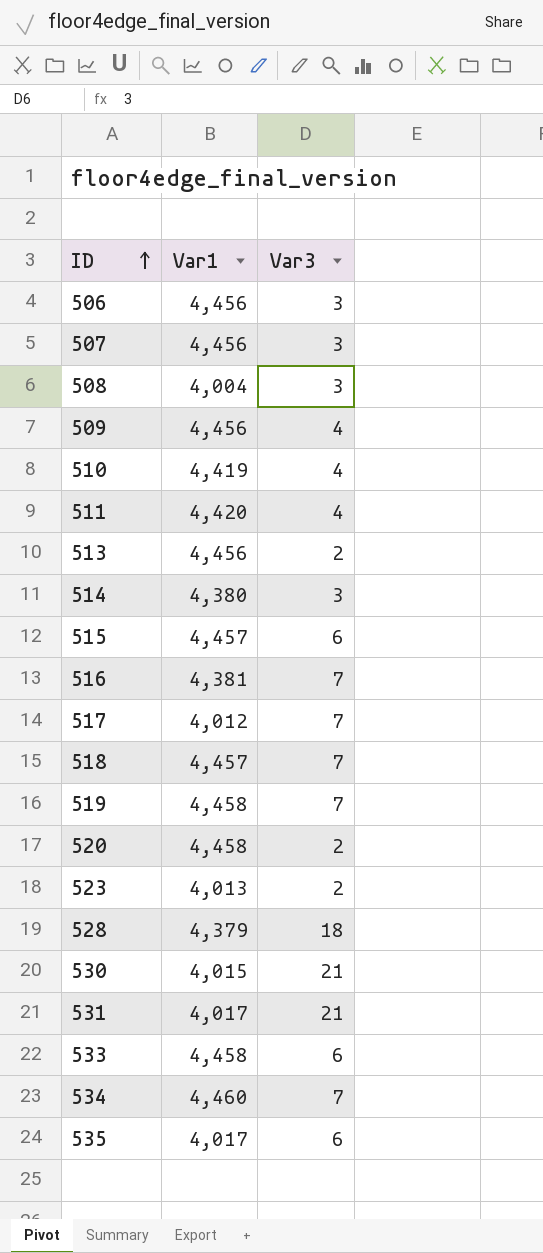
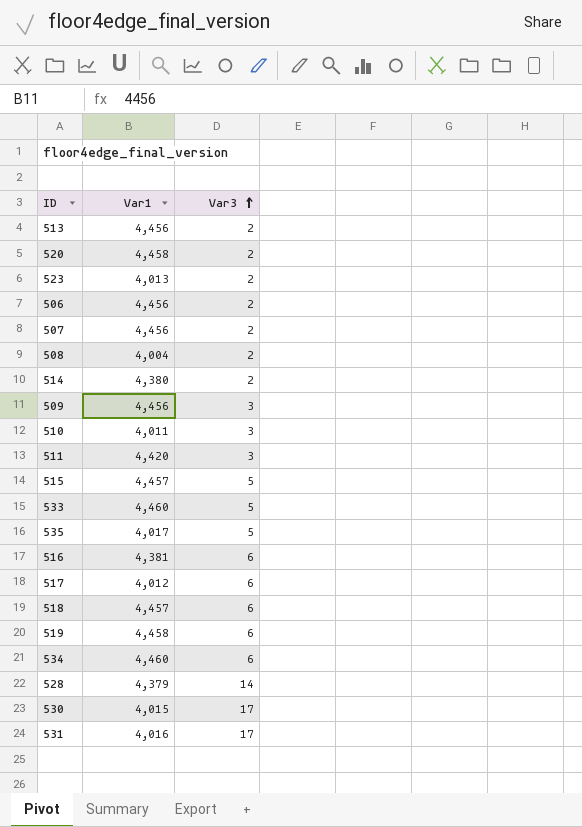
row order: ID ascending -> Var3 ascending
506 | Var3: 3 -> 2
507 | Var3: 3 -> 2
508 | Var3: 3 -> 2
514 | Var3: 3 -> 2
509 | Var3: 4 -> 3
510 | Var1: 4,419 -> 4,011
510 | Var3: 4 -> 3
511 | Var3: 4 -> 3
515 | Var3: 6 -> 5
533 | Var1: 4,458 -> 4,460
533 | Var3: 6 -> 5
535 | Var3: 6 -> 5
516 | Var3: 7 -> 6
517 | Var3: 7 -> 6
518 | Var3: 7 -> 6
519 | Var3: 7 -> 6
534 | Var3: 7 -> 6
528 | Var3: 18 -> 14
530 | Var3: 21 -> 17
531 | Var1: 4,017 -> 4,016
531 | Var3: 21 -> 17

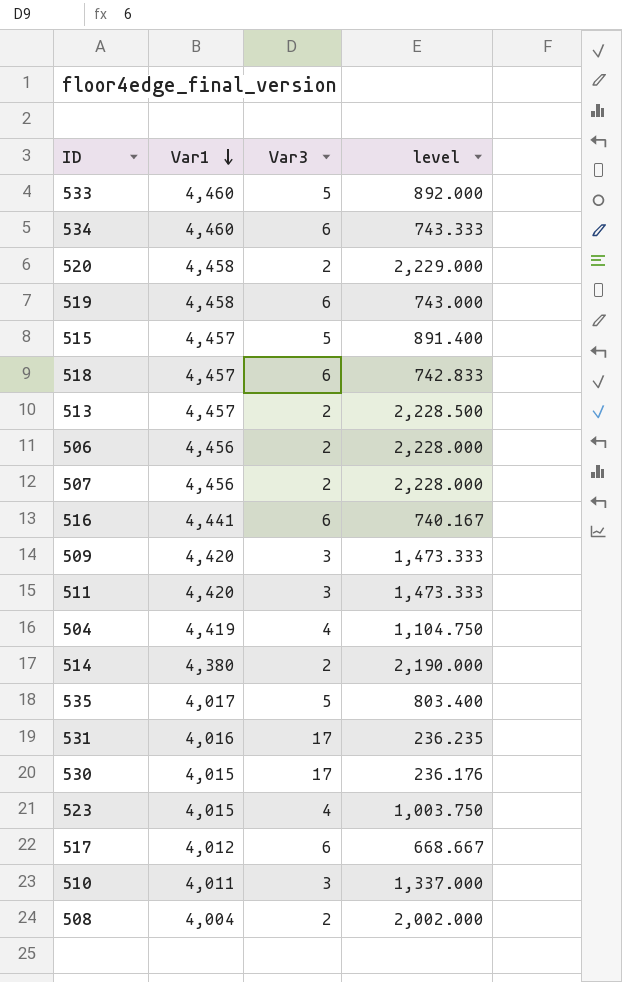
row order: Var3 ascending -> Var1 descending
column level | formula: none -> [Var1] / [Var3]
row 528: 4,379 | 14 -> none
513 | Var1: 4,456 -> 4,457
516 | Var1: 4,381 -> 4,441
509 | Var1: 4,456 -> 4,420
row 504: none -> 4,419 | 4 | 1,104.750
523 | Var1: 4,013 -> 4,015
523 | Var3: 2 -> 4

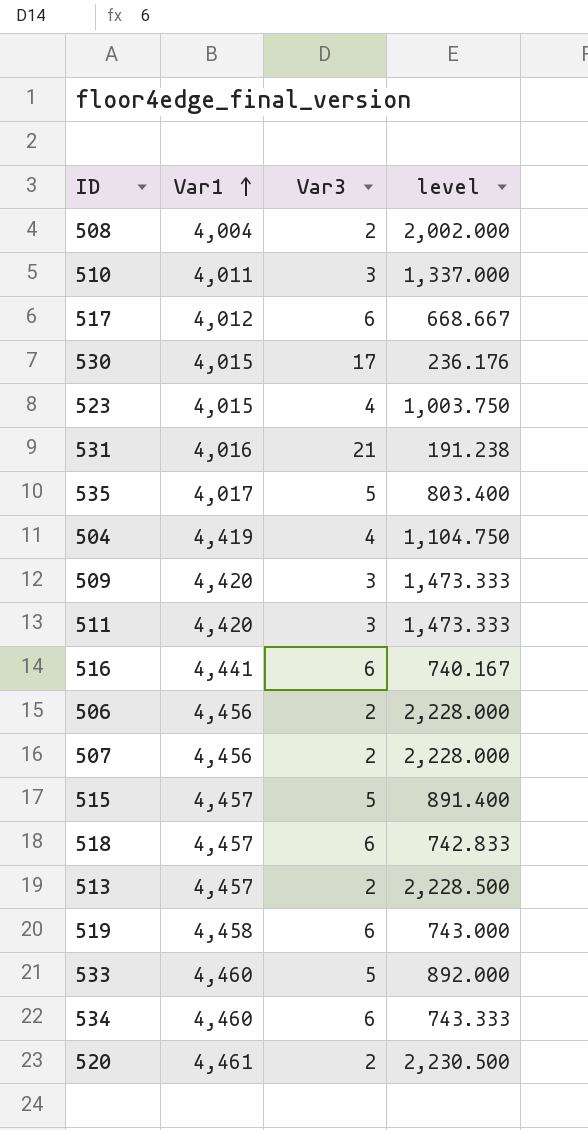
row order: Var1 descending -> Var1 ascending
row 514: 4,380 | 2 | 2,190.000 -> none
531 | Var3: 17 -> 21
531 | level: 236.235 -> 191.238
520 | Var1: 4,458 -> 4,461
520 | level: 2,229.000 -> 2,230.500

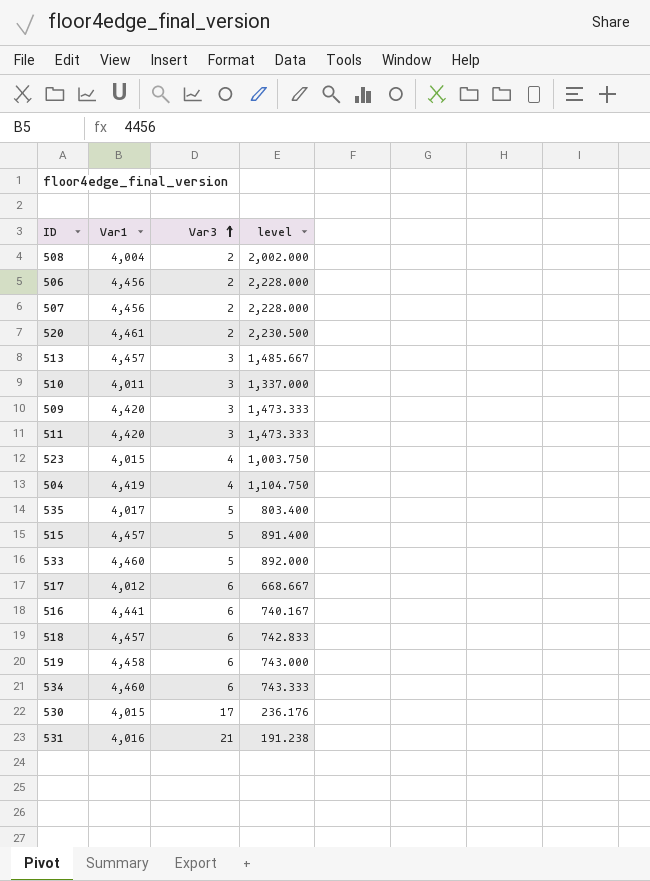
row order: Var1 ascending -> Var3 ascending
513 | Var3: 2 -> 3
513 | level: 2,228.500 -> 1,485.667

